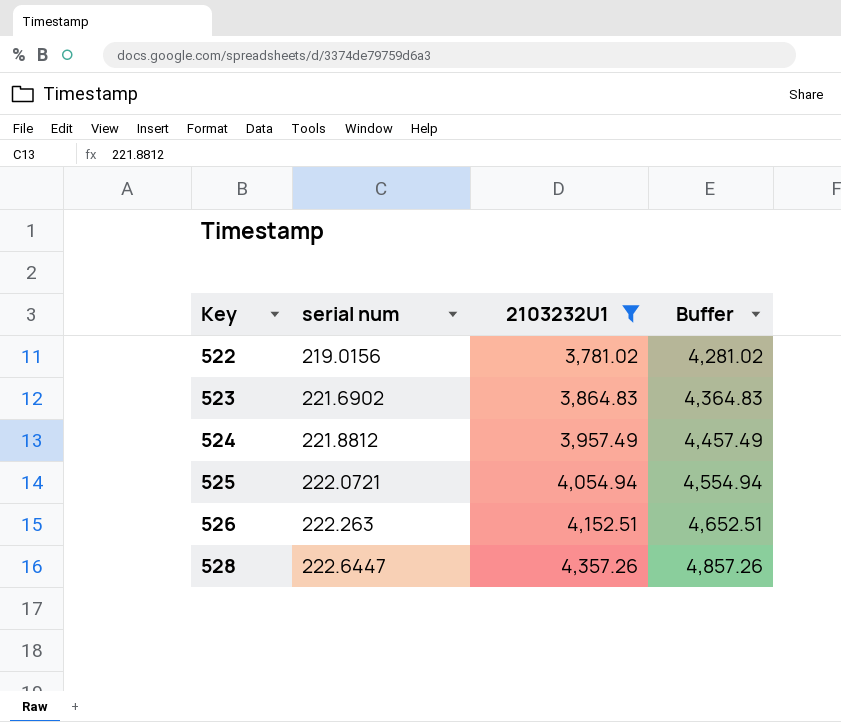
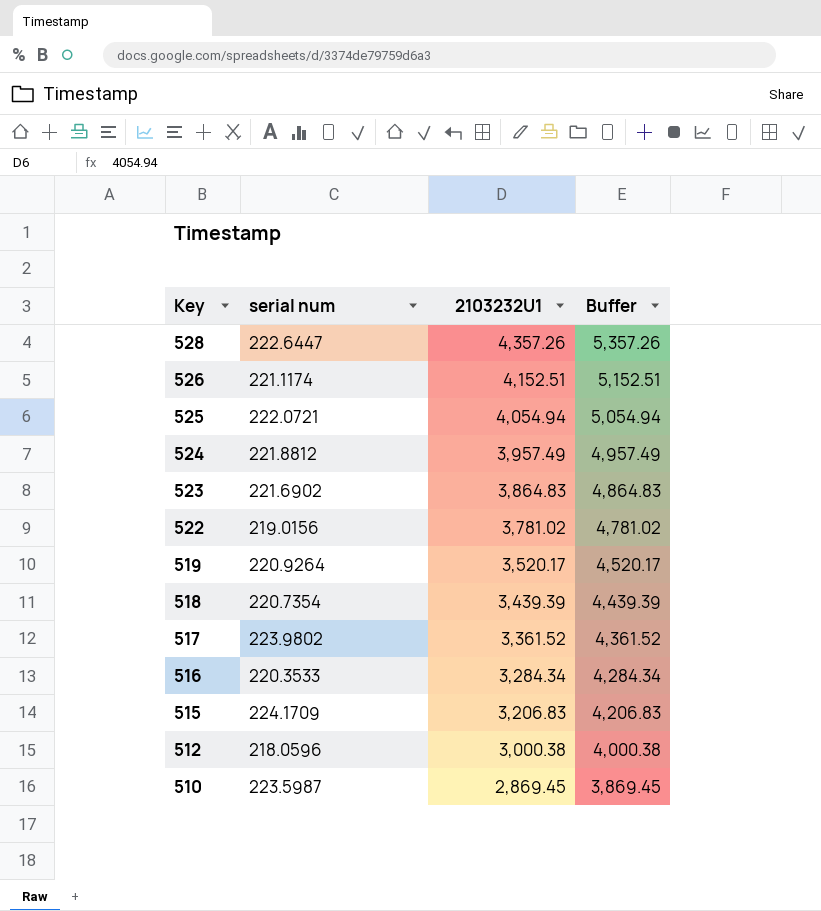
filter: 2103232U1 >= 3,781.02 -> none
row order: Key ascending -> Key descending
column Buffer | formula: [2103232U1] + 500 -> [2103232U1] + 1000
526 | serial num: 222.263 -> 221.1174

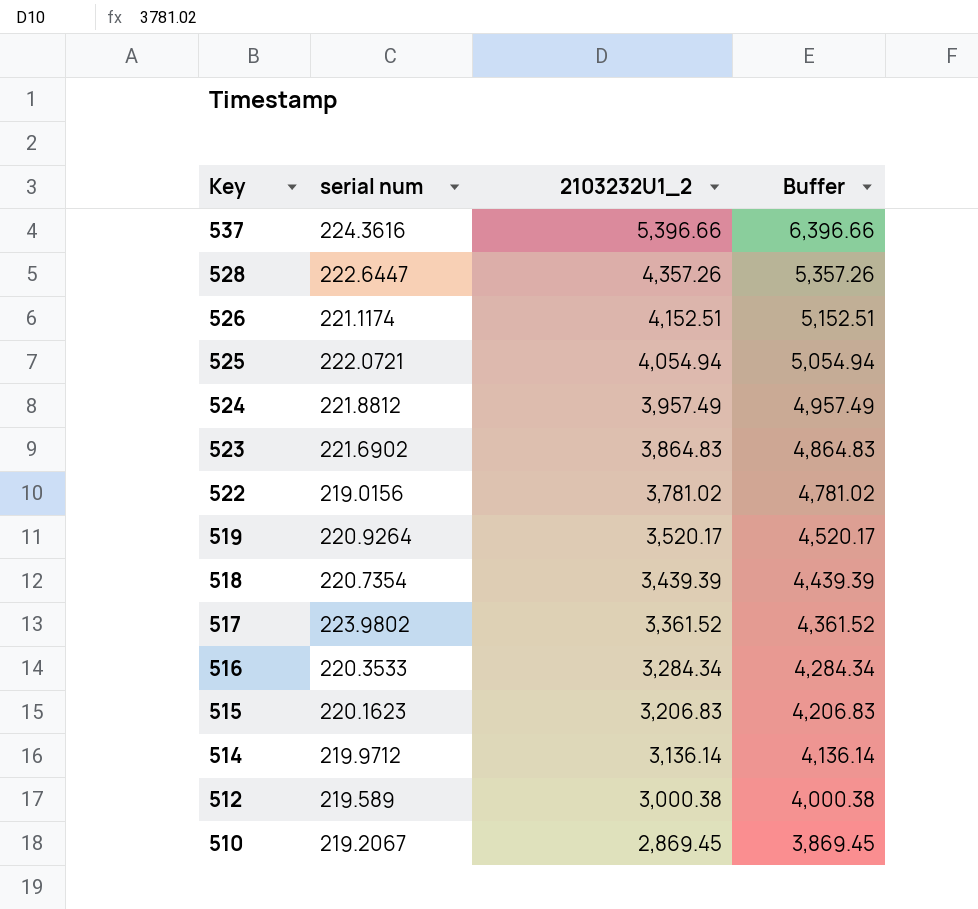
column name: 2103232U1 -> 2103232U1_2
row 537: none -> 224.3616 | 5,396.66 | 6,396.66
515 | serial num: 224.1709 -> 220.1623
row 514: none -> 219.9712 | 3,136.14 | 4,136.14
512 | serial num: 218.0596 -> 219.589
510 | serial num: 223.5987 -> 219.2067

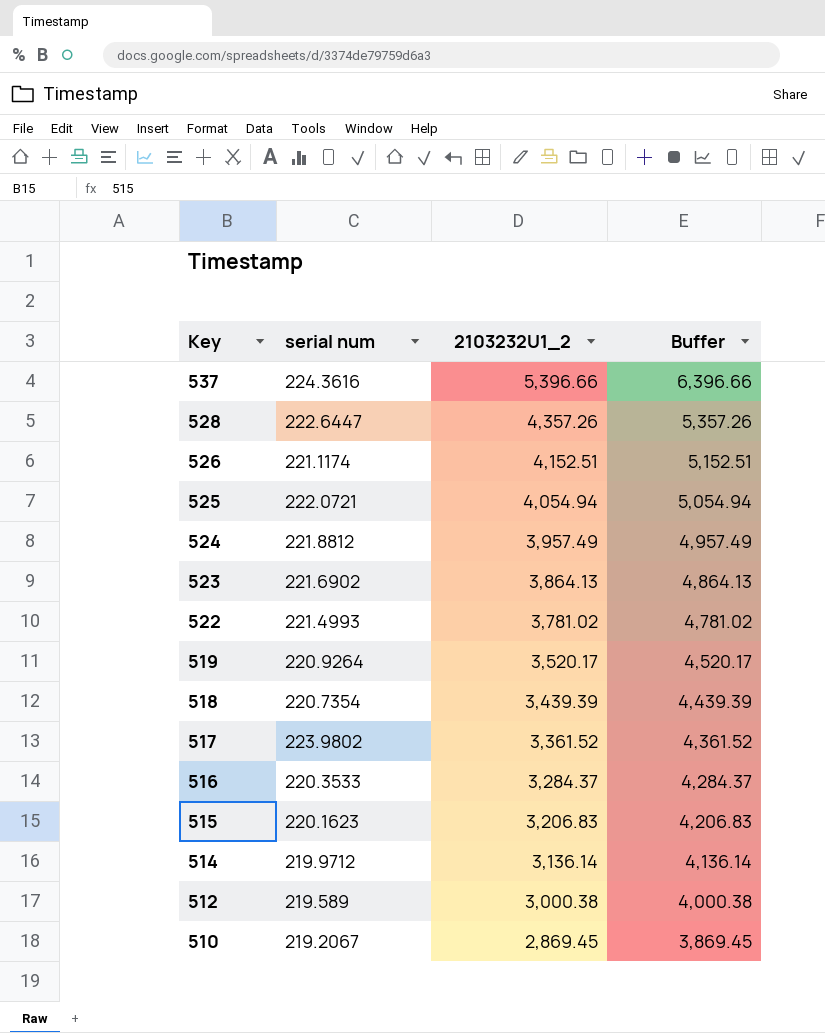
523 | 2103232U1_2: 3,864.83 -> 3,864.13
523 | Buffer: 4,864.83 -> 4,864.13
522 | serial num: 219.0156 -> 221.4993
516 | 2103232U1_2: 3,284.34 -> 3,284.37
516 | Buffer: 4,284.34 -> 4,284.37

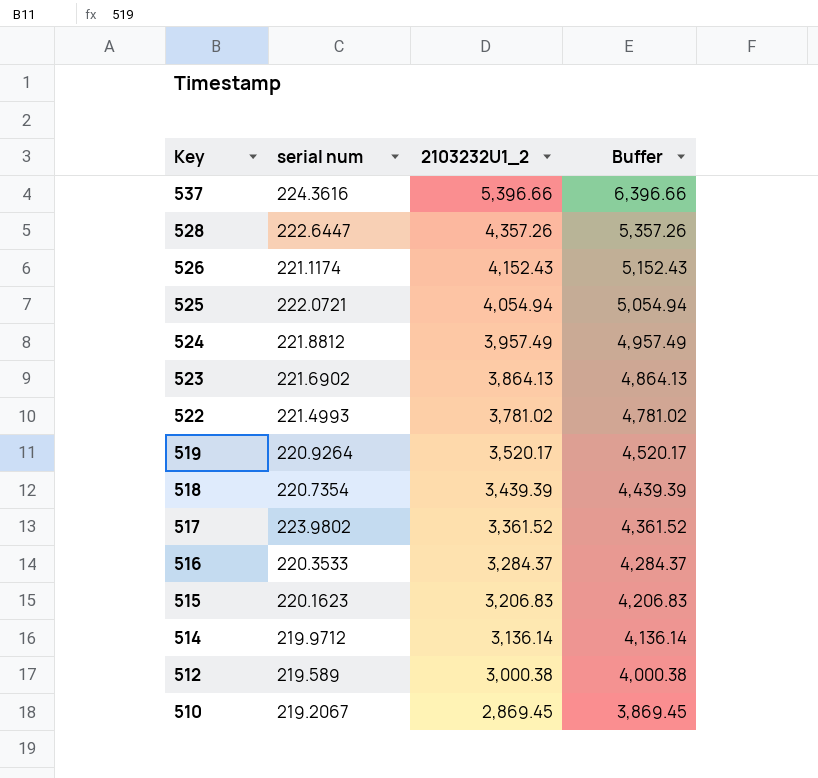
526 | 2103232U1_2: 4,152.51 -> 4,152.43
526 | Buffer: 5,152.51 -> 5,152.43

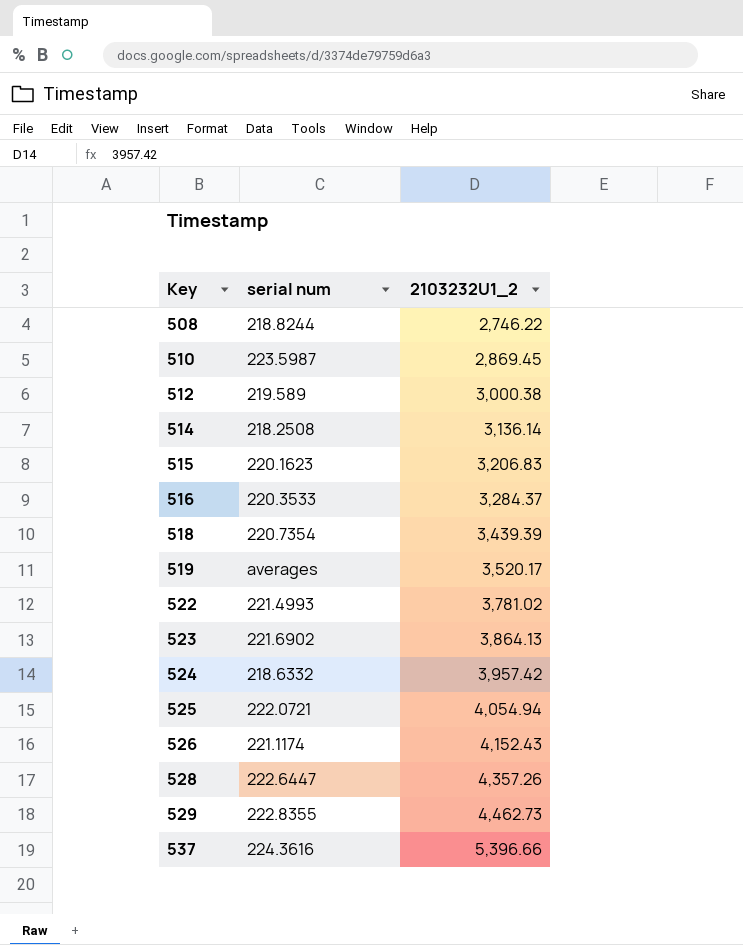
row order: Key descending -> Key ascending
column Buffer | formula: [2103232U1_2] + 1000 -> none
row 517: 223.9802 | 3,361.52 | 4,361.52 -> none
row 508: none -> 218.8244 | 2,746.22
510 | serial num: 219.2067 -> 223.5987
514 | serial num: 219.9712 -> 218.2508
519 | serial num: 220.9264 -> averages
524 | serial num: 221.8812 -> 218.6332
524 | 2103232U1_2: 3,957.49 -> 3,957.42
row 529: none -> 222.8355 | 4,462.73

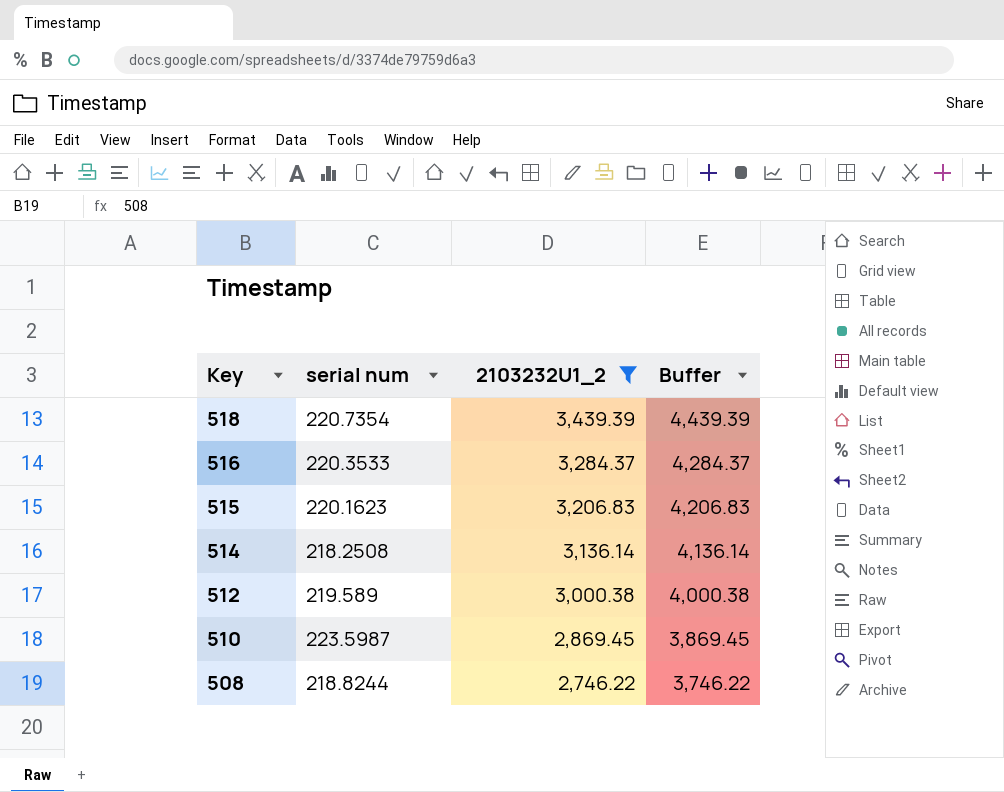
filter: none -> 2103232U1_2 <= 3,439.39
row order: Key ascending -> Key descending
column Buffer | formula: none -> [2103232U1_2] + 1000

